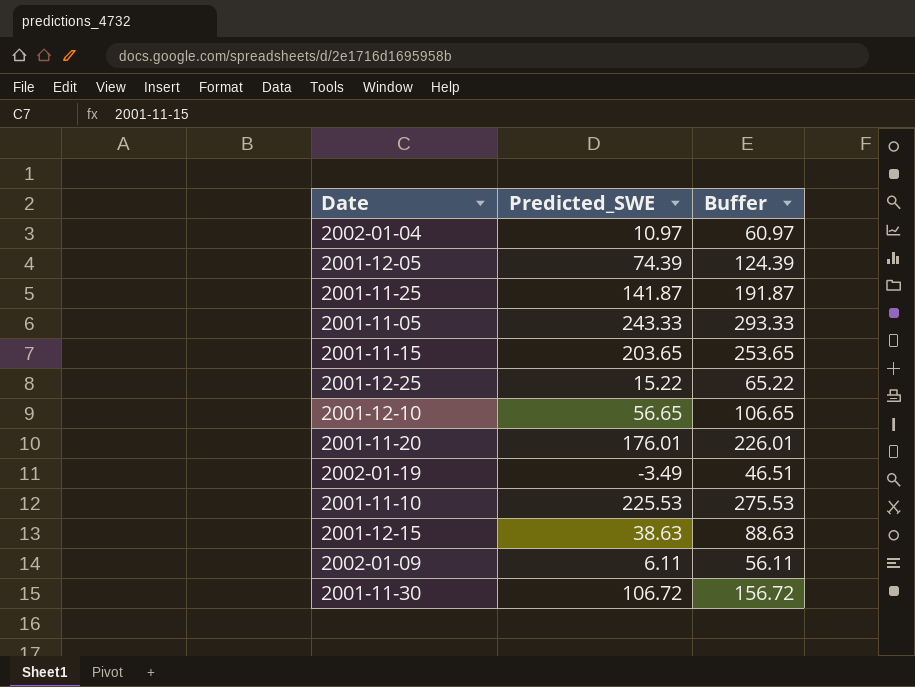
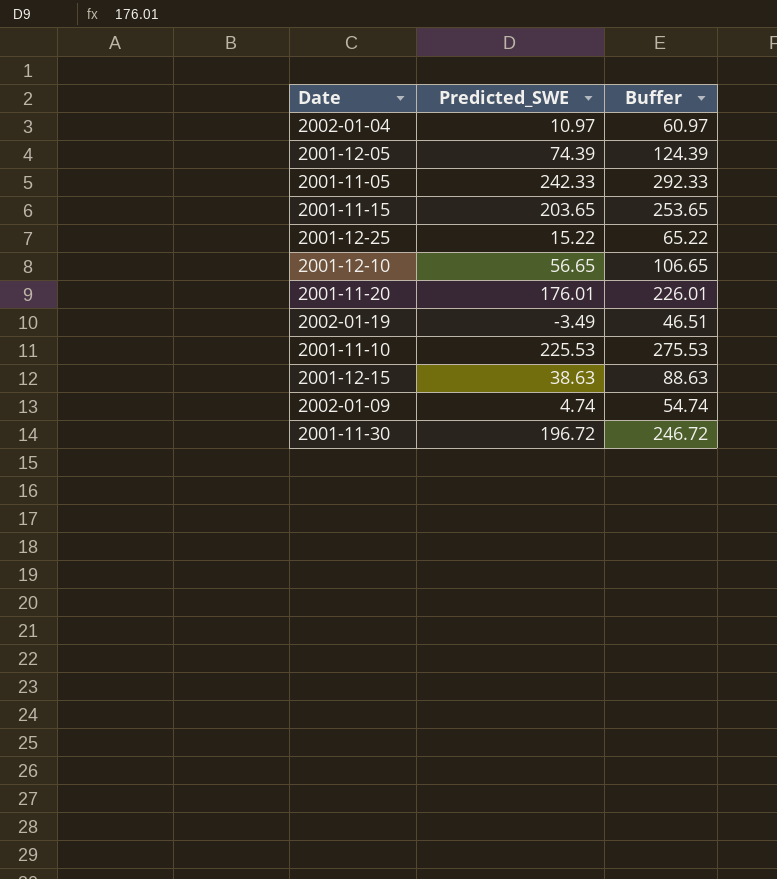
row 2001-11-25: 141.87 | 191.87 -> none
2001-11-05 | Predicted_SWE: 243.33 -> 242.33
2001-11-05 | Buffer: 293.33 -> 292.33
2002-01-09 | Predicted_SWE: 6.11 -> 4.74
2002-01-09 | Buffer: 56.11 -> 54.74
2001-11-30 | Predicted_SWE: 106.72 -> 196.72
2001-11-30 | Buffer: 156.72 -> 246.72

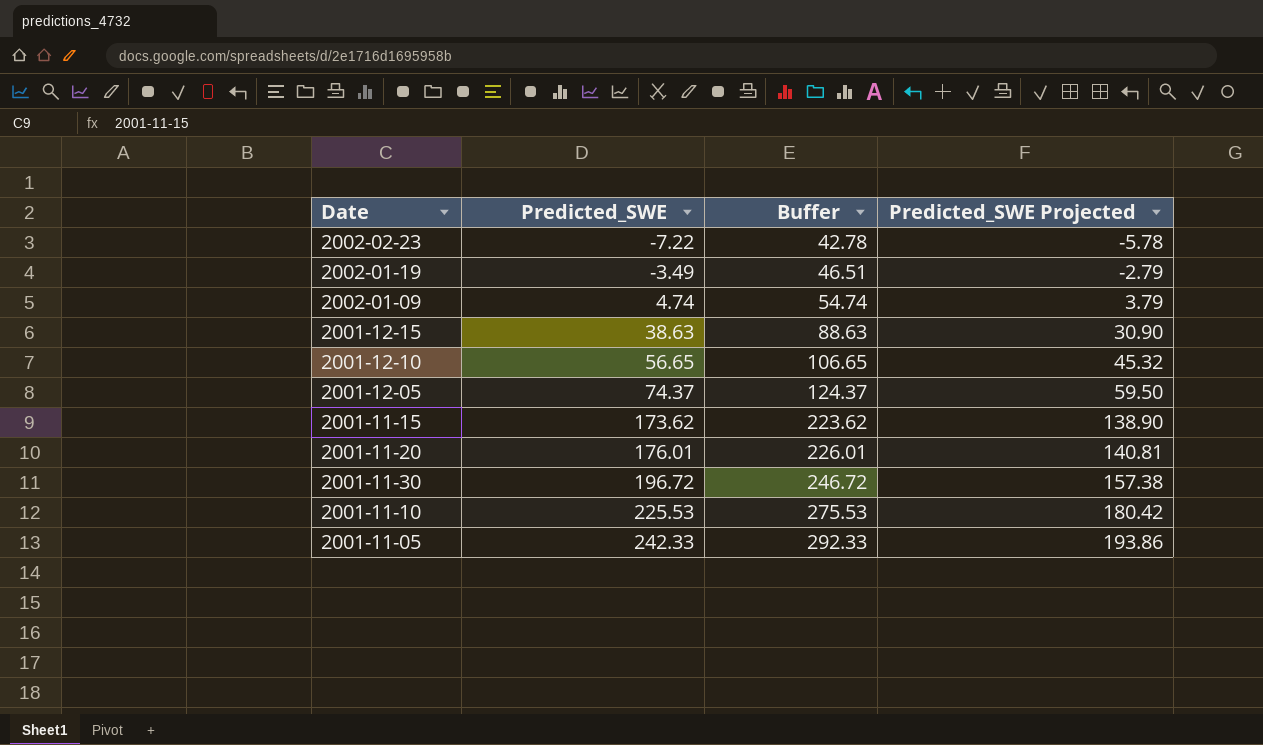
row order: none -> Predicted_SWE ascending
column Predicted_SWE Projected | formula: none -> [Predicted_SWE] * 0.8
row 2002-01-04: 10.97 | 60.97 -> none
row 2001-12-25: 15.22 | 65.22 -> none
row 2002-02-23: none -> -7.22 | 42.78 | -5.78
2001-12-05 | Predicted_SWE: 74.39 -> 74.37
2001-12-05 | Buffer: 124.39 -> 124.37
2001-11-15 | Predicted_SWE: 203.65 -> 173.62
2001-11-15 | Buffer: 253.65 -> 223.62

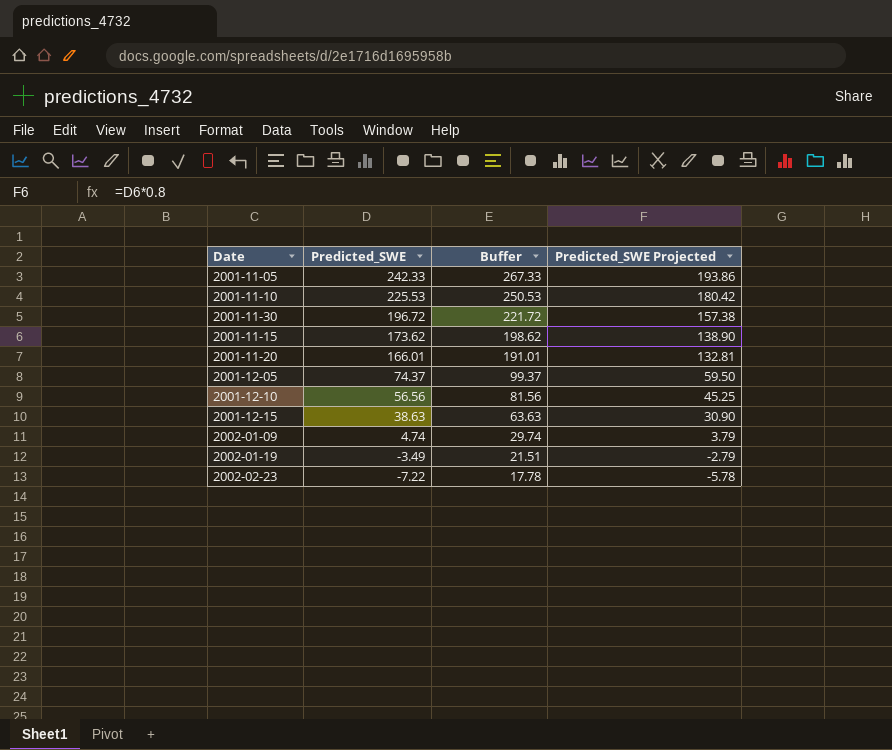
row order: Predicted_SWE ascending -> Predicted_SWE descending
column Buffer | formula: [Predicted_SWE] + 50 -> [Predicted_SWE] + 25
2001-11-20 | Predicted_SWE: 176.01 -> 166.01
2001-11-20 | Predicted_SWE Projected: 140.81 -> 132.81
2001-12-10 | Predicted_SWE: 56.65 -> 56.56
2001-12-10 | Predicted_SWE Projected: 45.32 -> 45.25

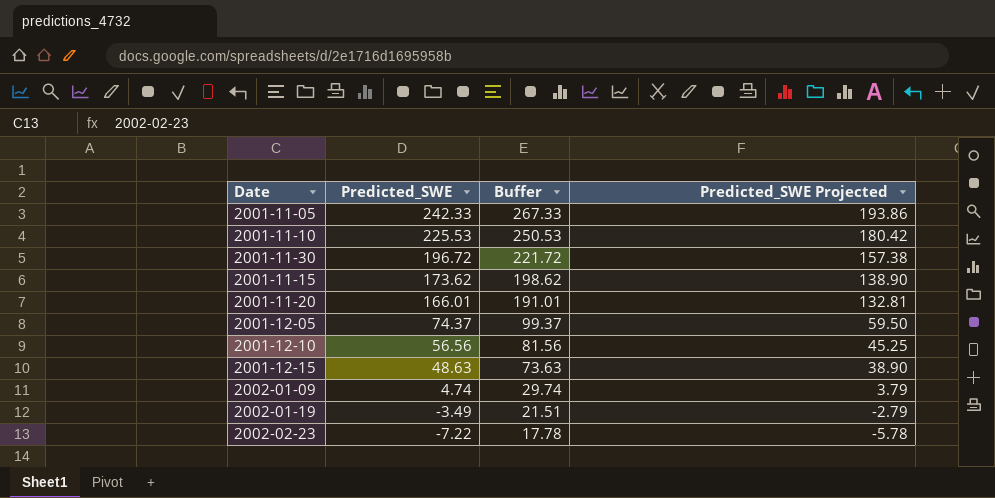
2001-12-15 | Predicted_SWE: 38.63 -> 48.63
2001-12-15 | Buffer: 63.63 -> 73.63
2001-12-15 | Predicted_SWE Projected: 30.90 -> 38.90

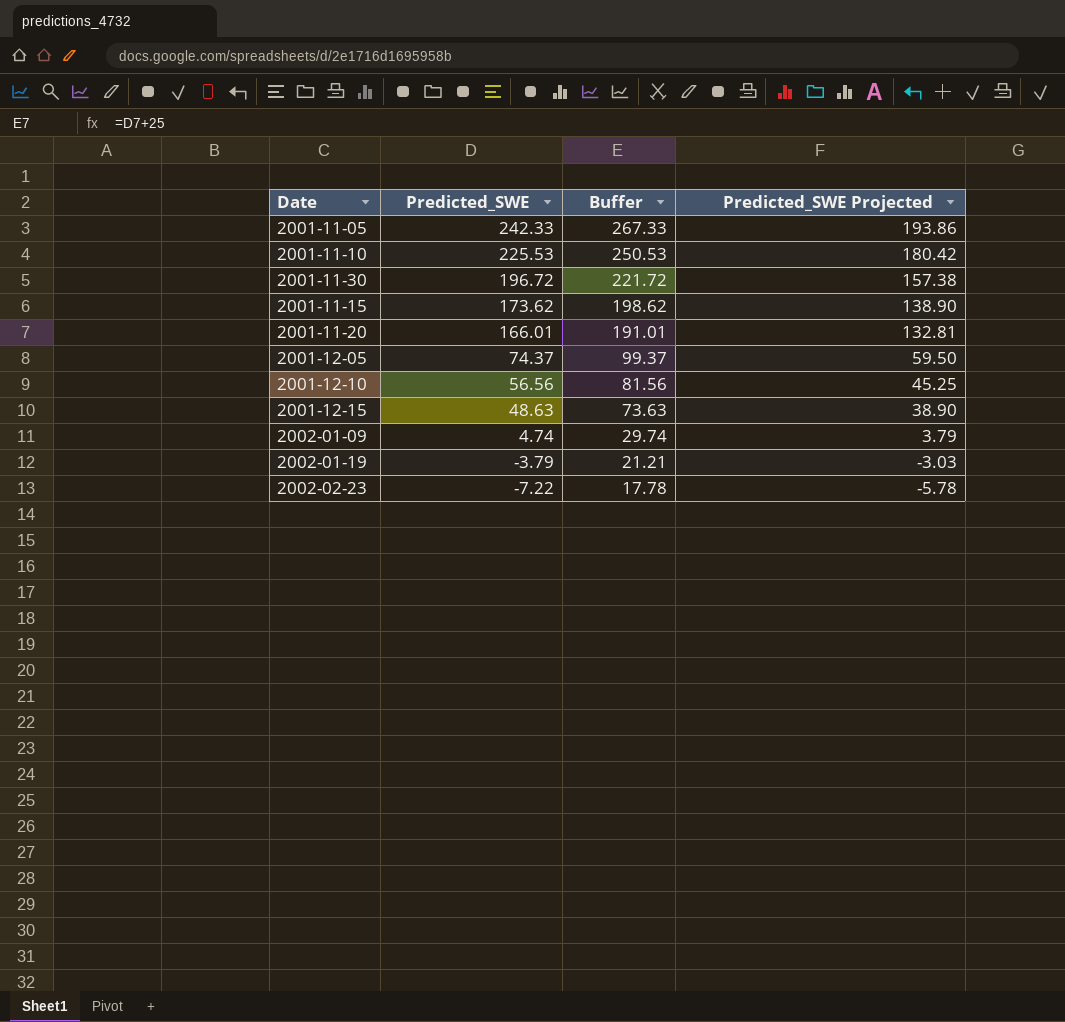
2002-01-19 | Predicted_SWE: -3.49 -> -3.79
2002-01-19 | Buffer: 21.51 -> 21.21
2002-01-19 | Predicted_SWE Projected: -2.79 -> -3.03

